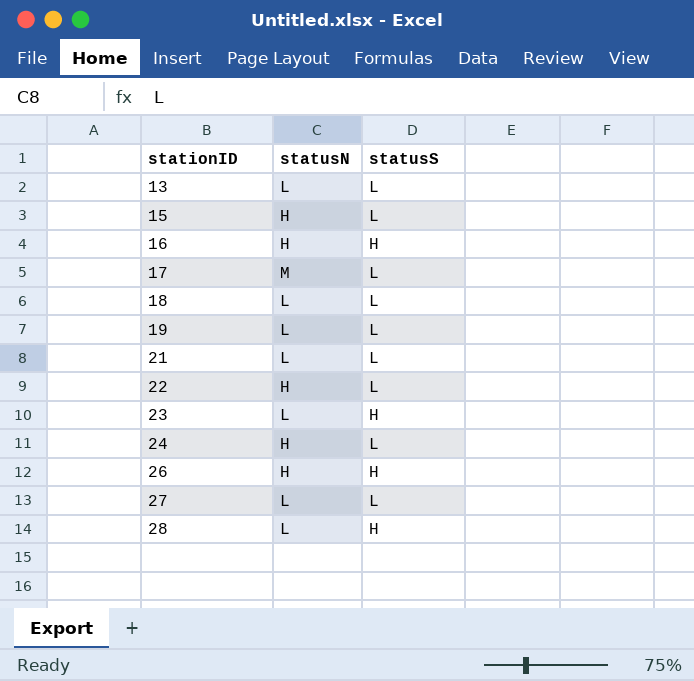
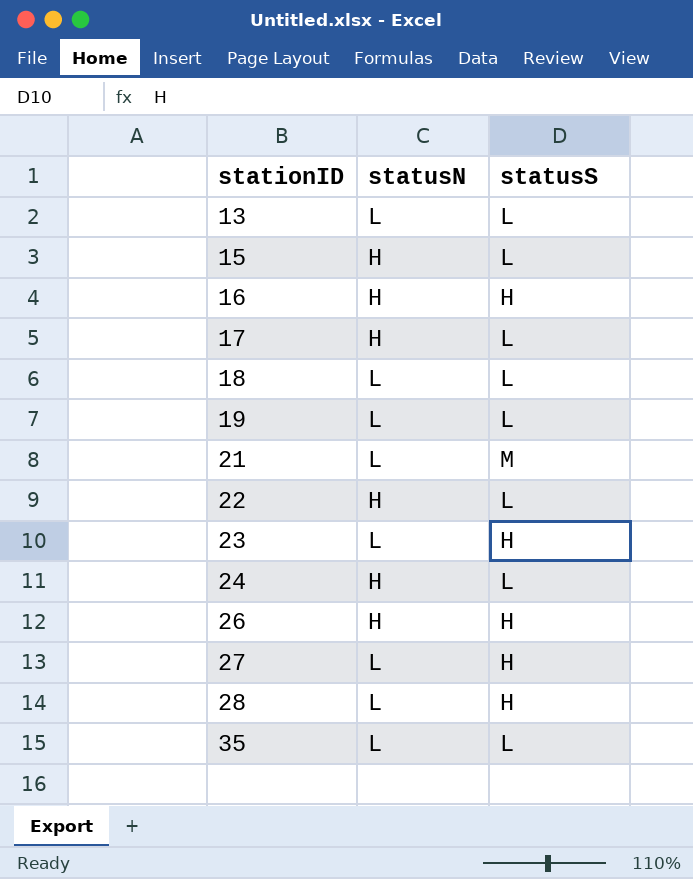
17 | statusN: M -> H
21 | statusS: L -> M
27 | statusS: L -> H
row 35: none -> L | L

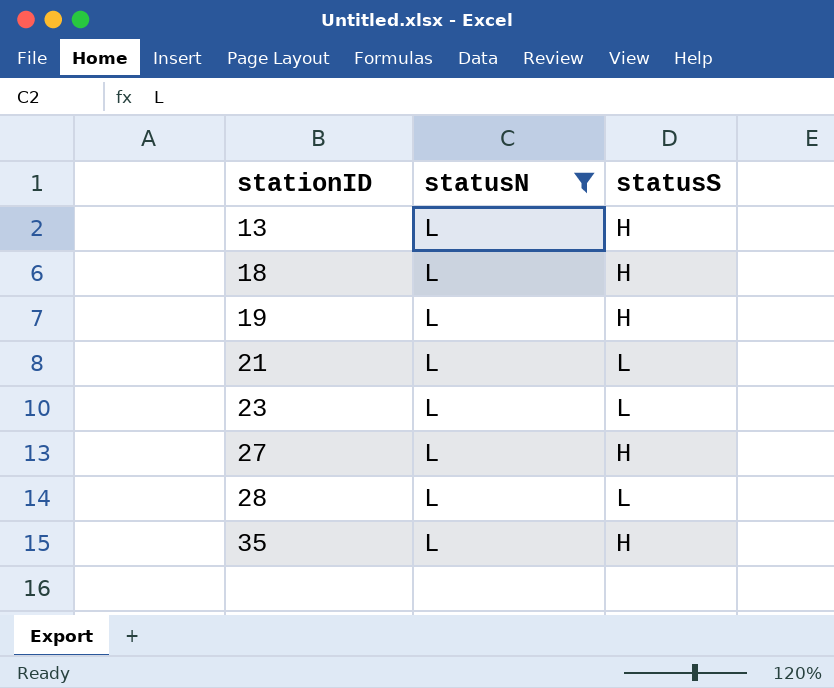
filter: none -> statusN = L
13 | statusS: L -> H
18 | statusS: L -> H
19 | statusS: L -> H
21 | statusS: M -> L
23 | statusS: H -> L
28 | statusS: H -> L
35 | statusS: L -> H

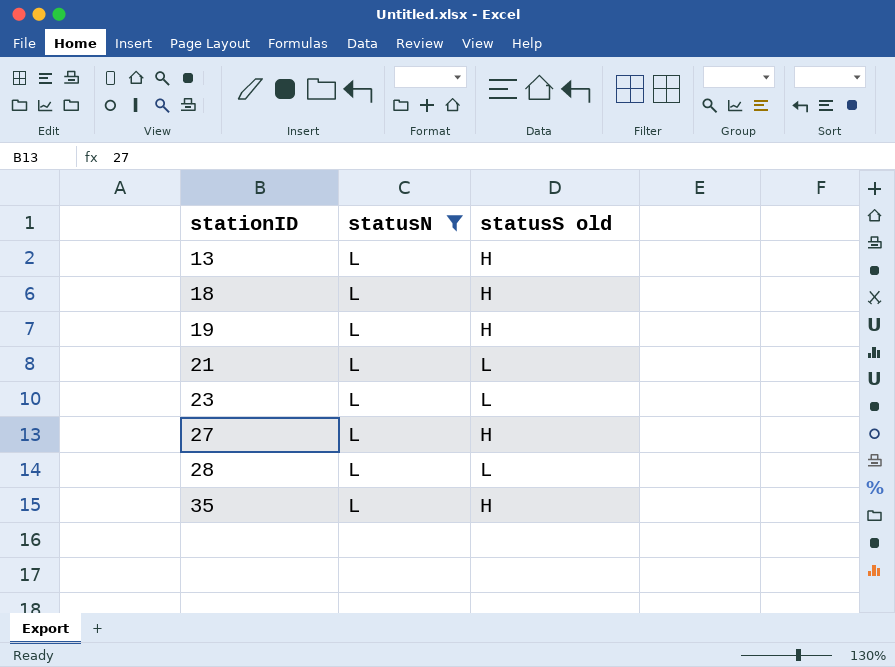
column name: statusS -> statusS old

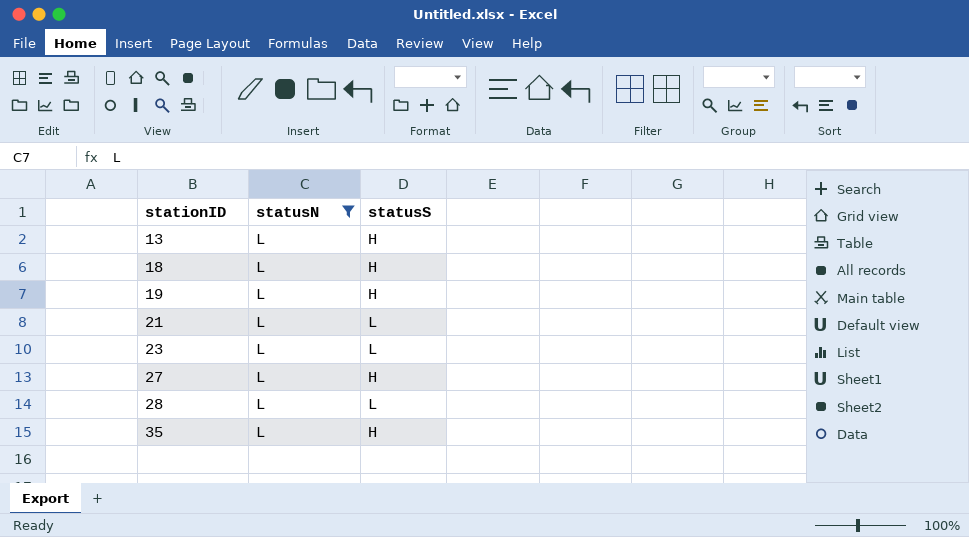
column name: statusS old -> statusS

